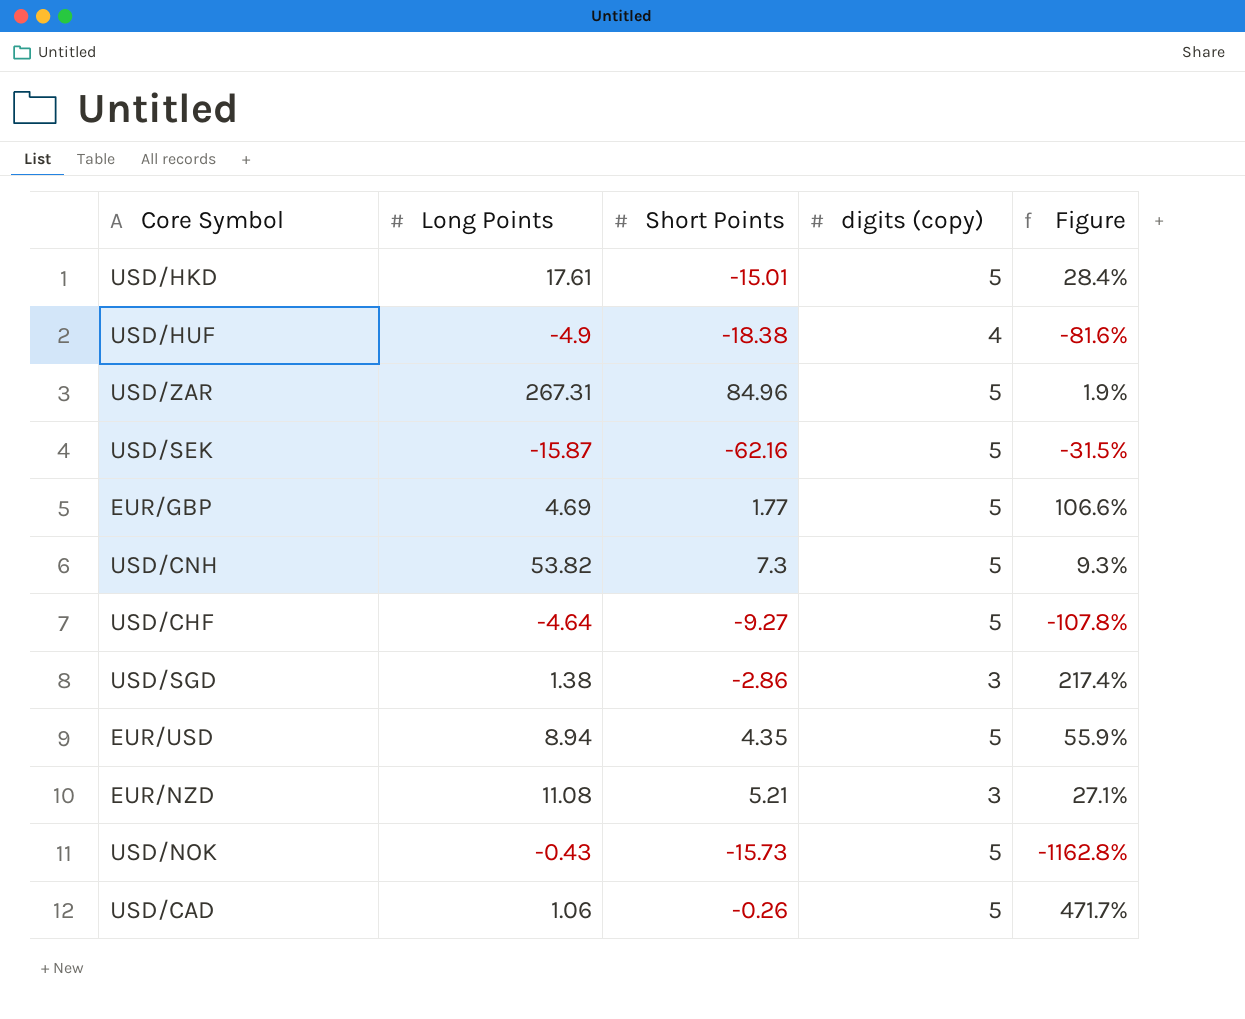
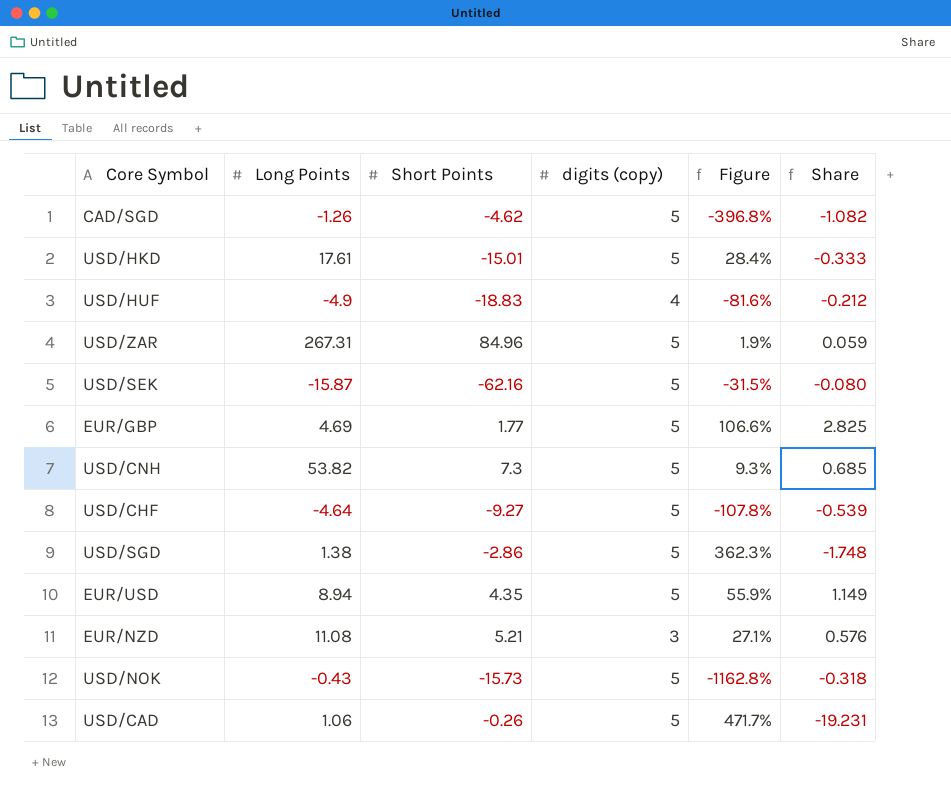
column Share | formula: none -> [digits (copy)] / [Short Points]
row CAD/SGD: none -> -1.26 | -4.62 | 5 | -396.8% | -1.082
USD/HUF | Short Points: -18.38 -> -18.83
USD/SGD | digits (copy): 3 -> 5
USD/SGD | Figure: 217.4% -> 362.3%

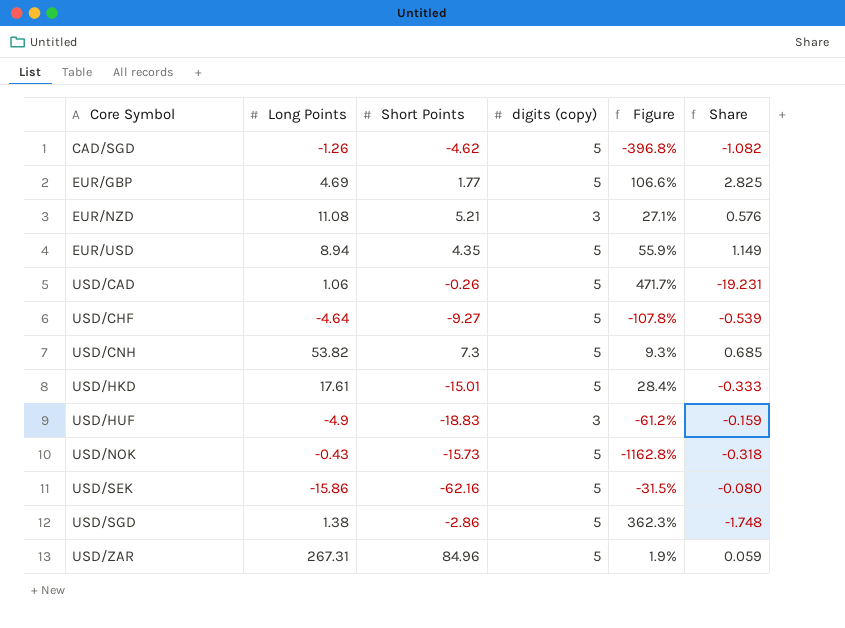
row order: none -> Core Symbol ascending
USD/HUF | digits (copy): 4 -> 3
USD/HUF | Figure: -81.6% -> -61.2%
USD/HUF | Share: -0.212 -> -0.159
USD/SEK | Long Points: -15.87 -> -15.86

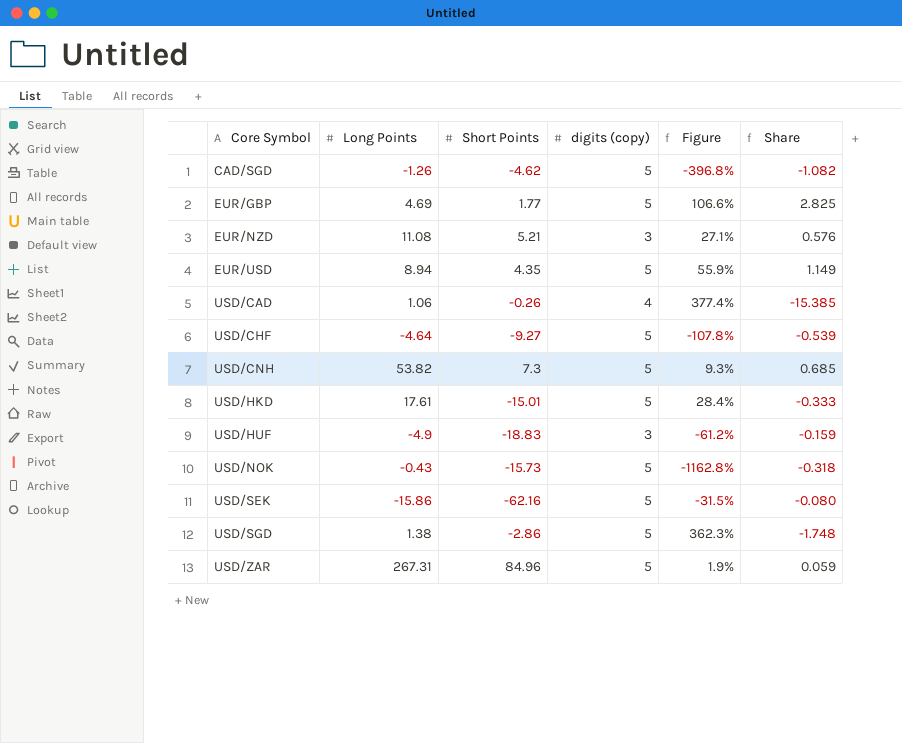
USD/CAD | digits (copy): 5 -> 4
USD/CAD | Figure: 471.7% -> 377.4%
USD/CAD | Share: -19.231 -> -15.385

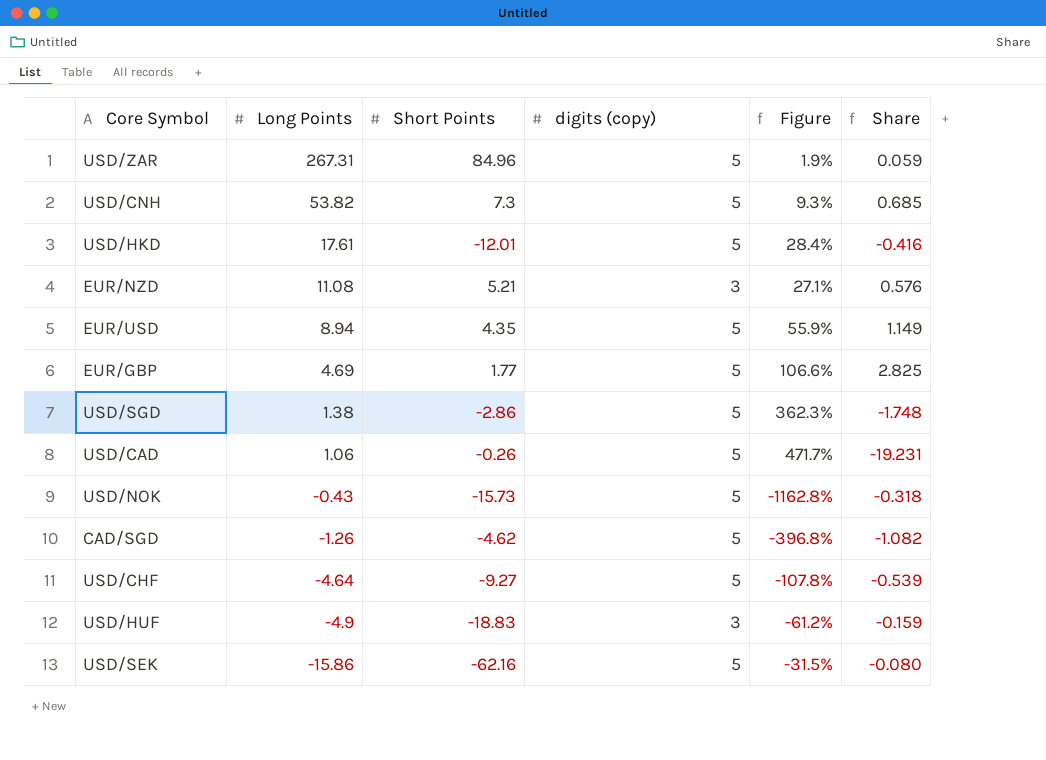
row order: Core Symbol ascending -> Long Points descending
USD/HKD | Short Points: -15.01 -> -12.01
USD/HKD | Share: -0.333 -> -0.416
USD/CAD | digits (copy): 4 -> 5
USD/CAD | Figure: 377.4% -> 471.7%
USD/CAD | Share: -15.385 -> -19.231

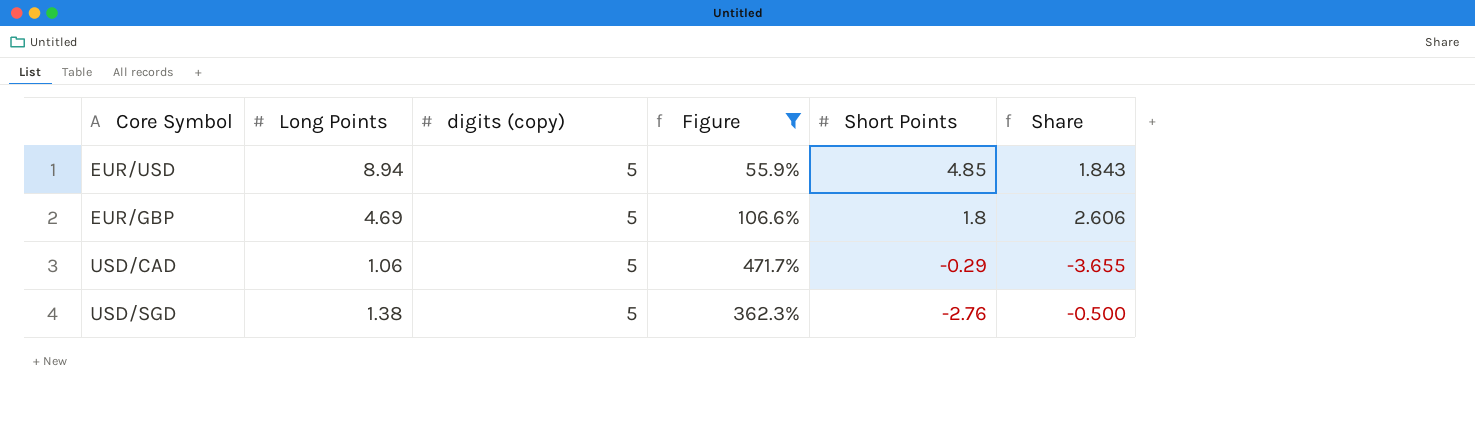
filter: none -> Figure >= 55.9%
row order: Long Points descending -> Short Points descending
column Short Points | position: 3 -> 5
column Share | formula: [digits (copy)] / [Short Points] -> [Long Points] / [Short Points]
EUR/USD | Short Points: 4.35 -> 4.85
EUR/GBP | Short Points: 1.77 -> 1.8
USD/CAD | Short Points: -0.26 -> -0.29
USD/SGD | Short Points: -2.86 -> -2.76

